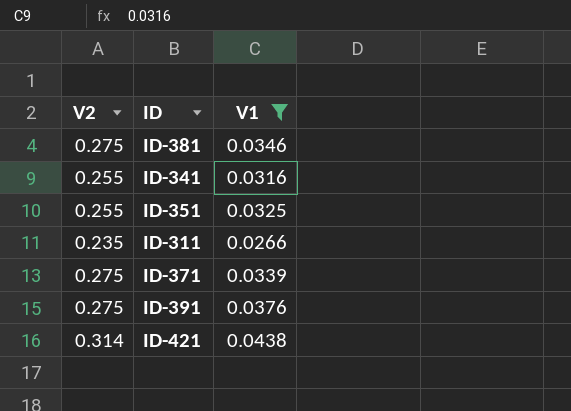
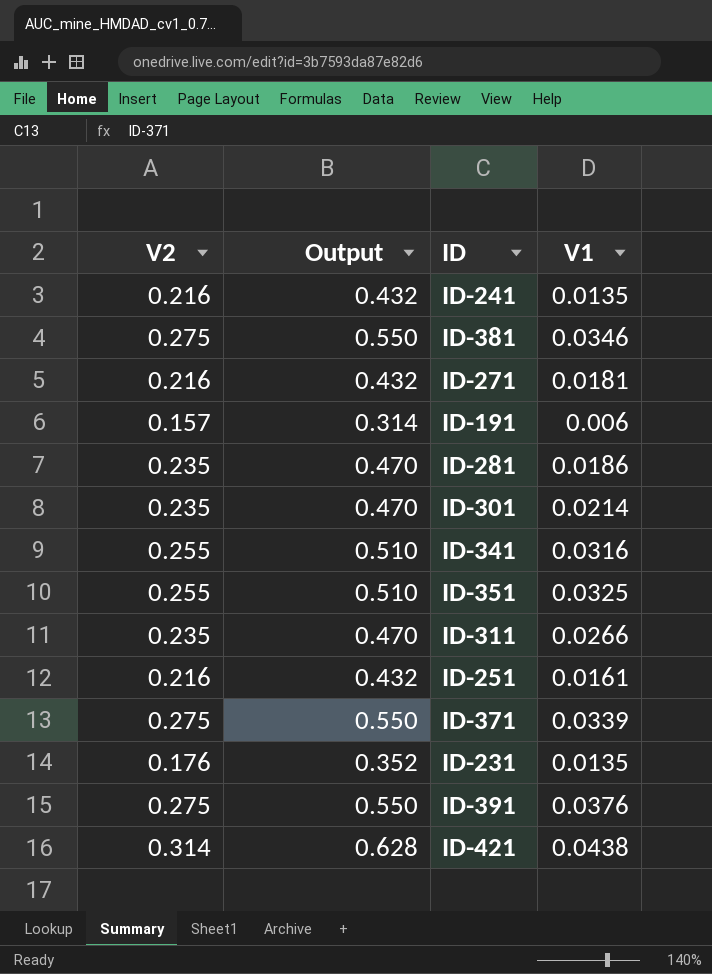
filter: V1 >= 0.0266 -> none
column Output | formula: none -> [V2] * 2

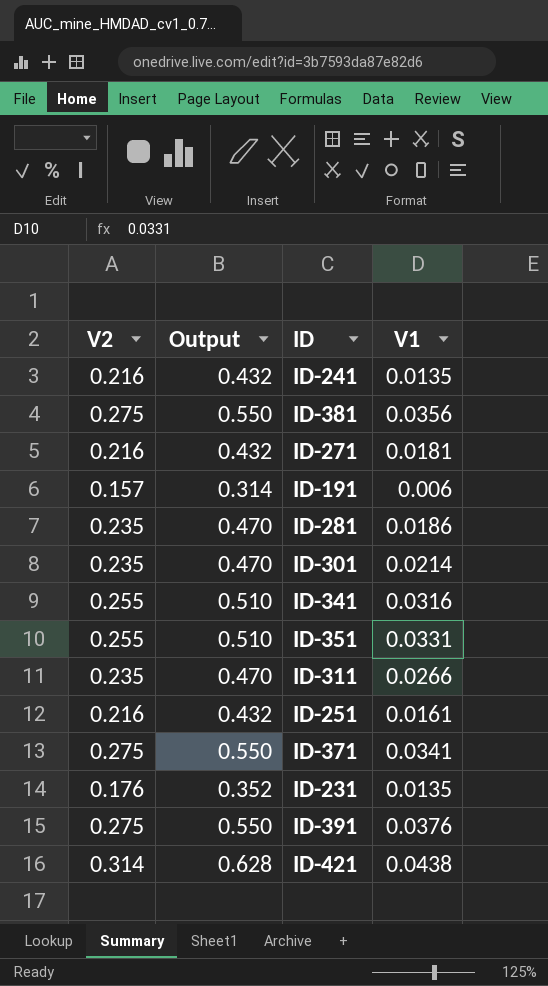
ID-381 | V1: 0.0346 -> 0.0356
ID-351 | V1: 0.0325 -> 0.0331
ID-371 | V1: 0.0339 -> 0.0341

